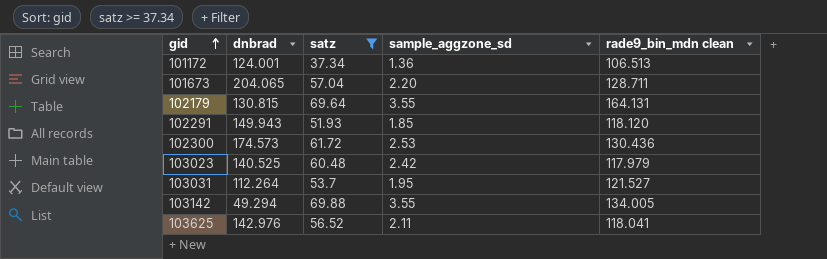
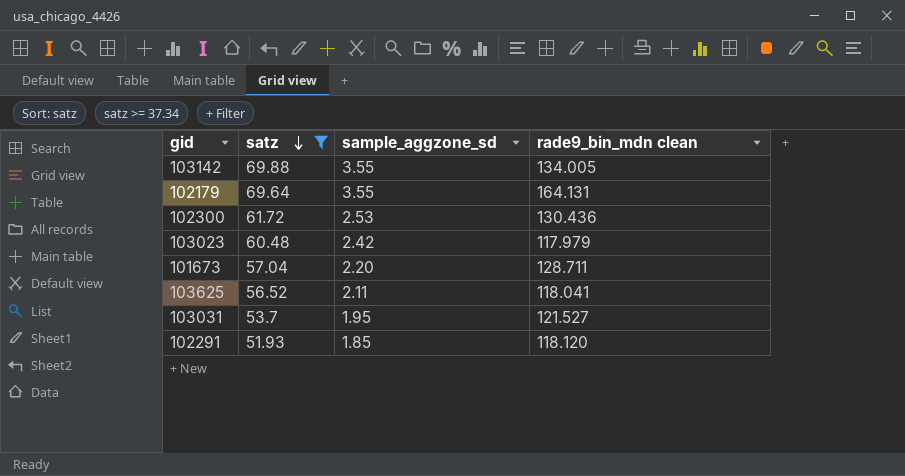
row order: gid ascending -> satz descending
column dnbrad | position: 2 -> none
row 101172: 124.001 | 37.34 | 1.36 | 106.513 -> none

